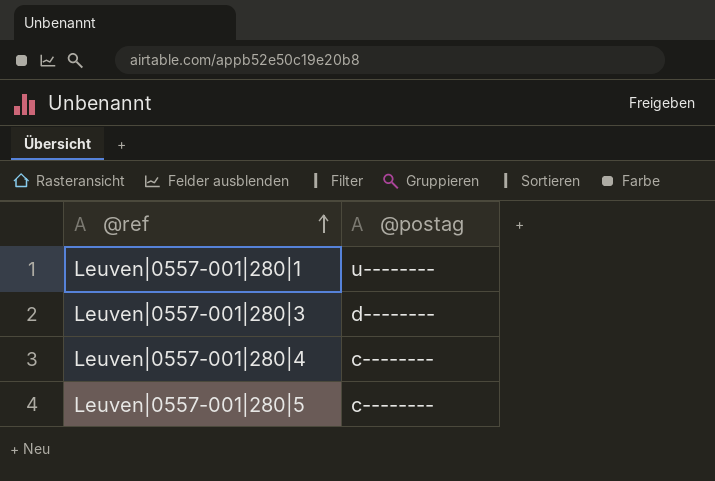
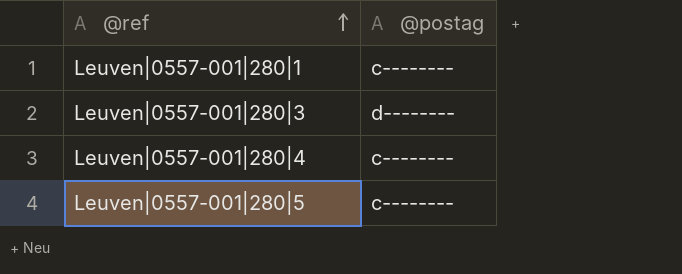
Leuven|0557-001|280|1 | @postag: u-------- -> c--------

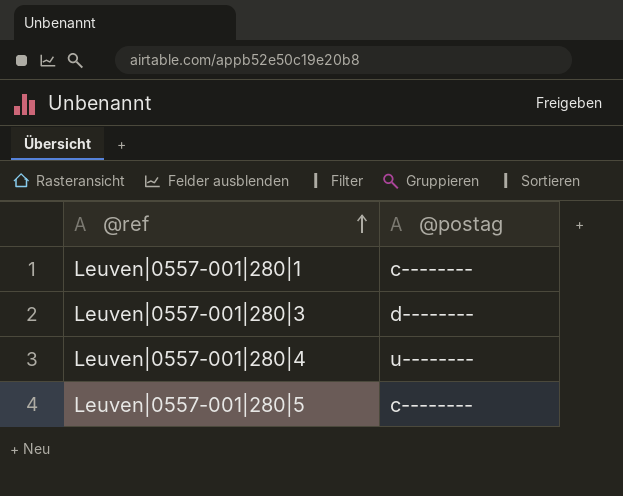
Leuven|0557-001|280|4 | @postag: c-------- -> u--------

